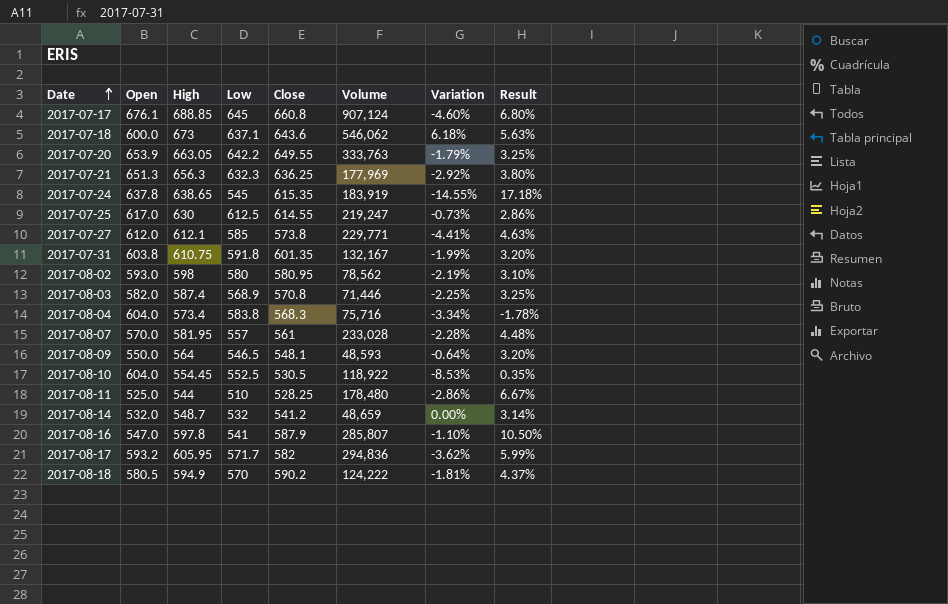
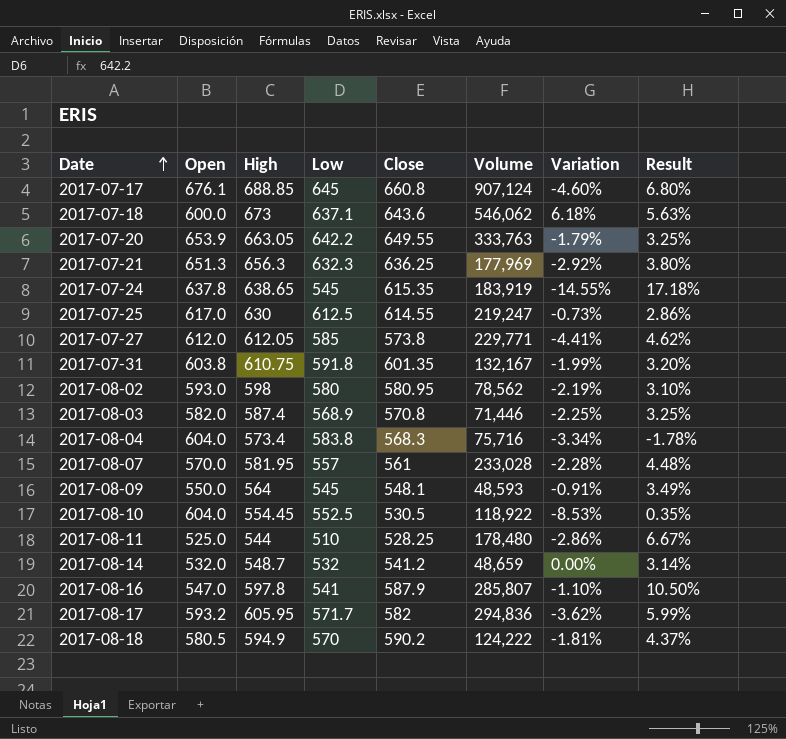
2017-07-27 | High: 612.1 -> 612.05
2017-07-27 | Result: 4.63% -> 4.62%
2017-08-09 | Low: 546.5 -> 545
2017-08-09 | Variation: -0.64% -> -0.91%
2017-08-09 | Result: 3.20% -> 3.49%

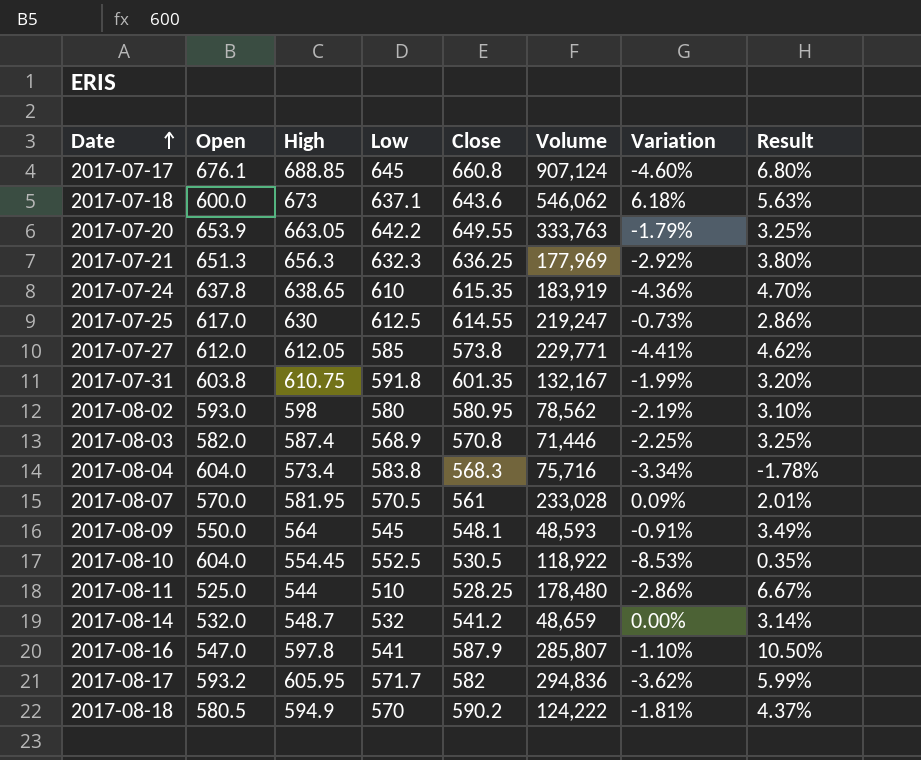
2017-07-24 | Low: 545 -> 610
2017-07-24 | Variation: -14.55% -> -4.36%
2017-07-24 | Result: 17.18% -> 4.70%
2017-08-07 | Low: 557 -> 570.5
2017-08-07 | Variation: -2.28% -> 0.09%
2017-08-07 | Result: 4.48% -> 2.01%

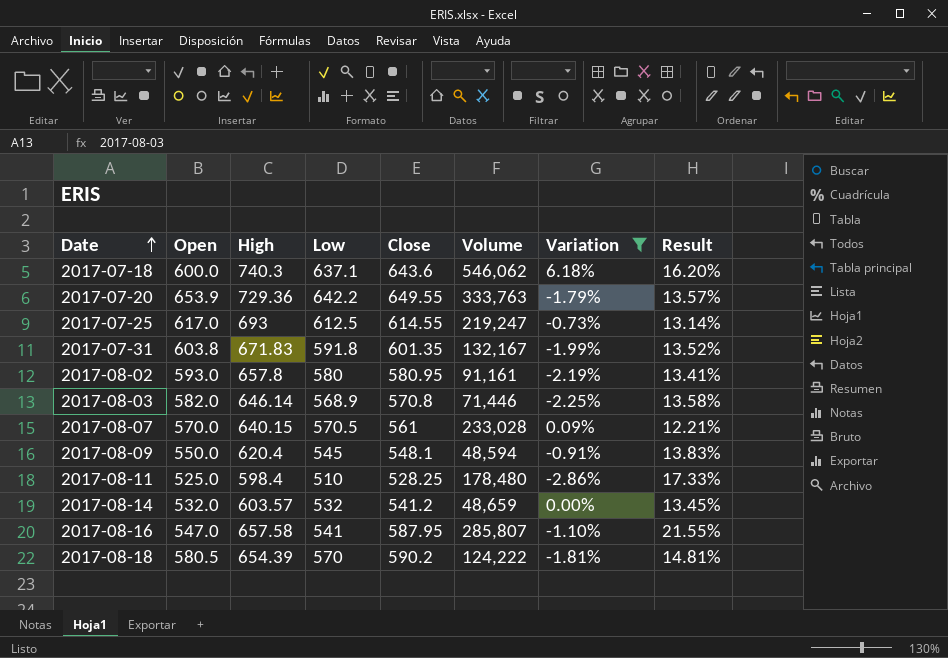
filter: none -> Variation >= -2.86%
2017-07-18 | High: 673 -> 740.3
2017-07-18 | Result: 5.63% -> 16.20%
2017-07-20 | High: 663.05 -> 729.36
2017-07-20 | Result: 3.25% -> 13.57%
2017-07-25 | High: 630 -> 693
2017-07-25 | Result: 2.86% -> 13.14%
2017-07-31 | High: 610.75 -> 671.83
2017-07-31 | Result: 3.20% -> 13.52%
2017-08-02 | High: 598 -> 657.8
2017-08-02 | Volume: 78,562 -> 91,161
2017-08-02 | Result: 3.10% -> 13.41%
2017-08-03 | High: 587.4 -> 646.14
2017-08-03 | Result: 3.25% -> 13.58%
2017-08-07 | High: 581.95 -> 640.15
2017-08-07 | Result: 2.01% -> 12.21%
2017-08-09 | High: 564 -> 620.4
2017-08-09 | Volume: 48,593 -> 48,594
2017-08-09 | Result: 3.49% -> 13.83%
2017-08-11 | High: 544 -> 598.4
2017-08-11 | Result: 6.67% -> 17.33%
2017-08-14 | High: 548.7 -> 603.57
2017-08-14 | Result: 3.14% -> 13.45%
2017-08-16 | High: 597.8 -> 657.58
2017-08-16 | Close: 587.9 -> 587.95
2017-08-16 | Result: 10.50% -> 21.55%
2017-08-18 | High: 594.9 -> 654.39
2017-08-18 | Result: 4.37% -> 14.81%

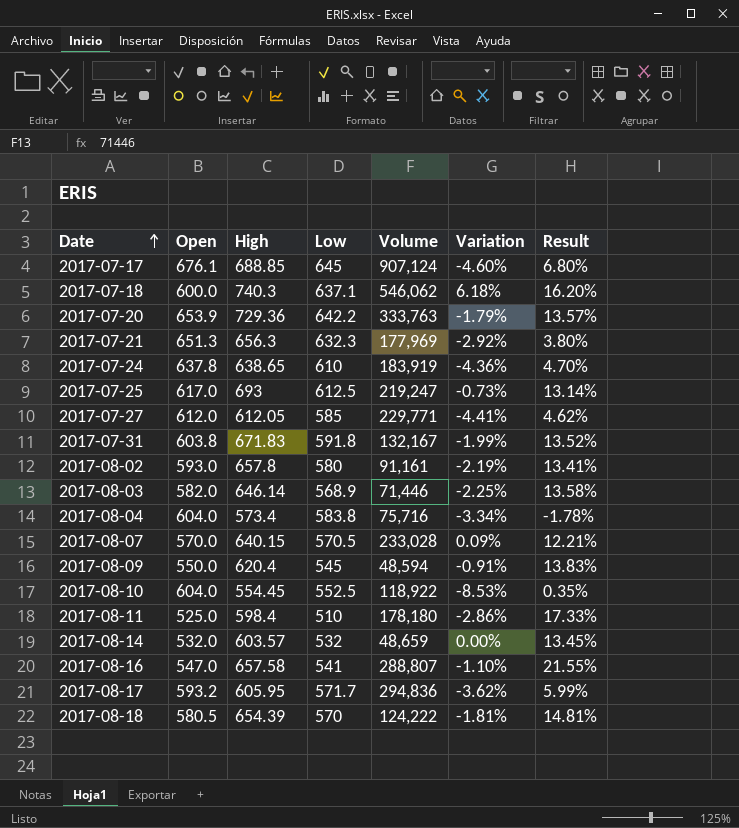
filter: Variation >= -2.86% -> none
column Close | position: 5 -> none
2017-08-11 | Volume: 178,480 -> 178,180
2017-08-16 | Volume: 285,807 -> 288,807

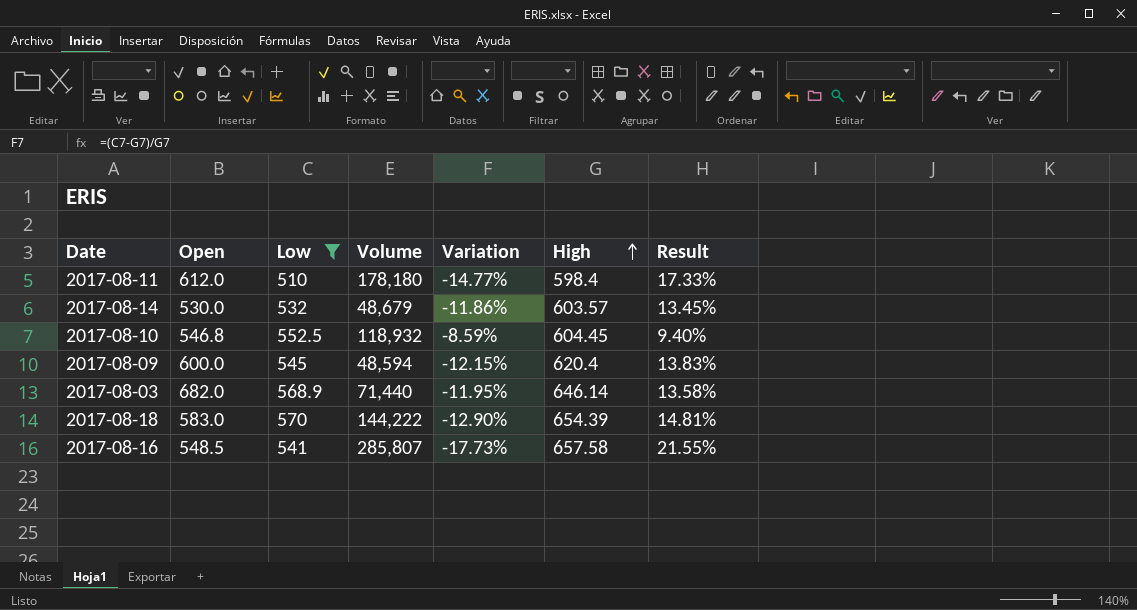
filter: none -> Low <= 570
row order: Date ascending -> High ascending
column Variation | formula: ([Low] - [Open]) / [Open] -> ([Low] - [High]) / [High]
column High | position: 3 -> 6
2017-08-11 | Open: 525.0 -> 612.0
2017-08-14 | Open: 532.0 -> 530.0
2017-08-14 | Volume: 48,659 -> 48,679
2017-08-10 | Open: 604.0 -> 546.8
2017-08-10 | Volume: 118,922 -> 118,932
2017-08-10 | High: 554.45 -> 604.45
2017-08-10 | Result: 0.35% -> 9.40%
2017-08-09 | Open: 550.0 -> 600.0
2017-08-03 | Open: 582.0 -> 682.0
2017-08-03 | Volume: 71,446 -> 71,440
2017-08-18 | Open: 580.5 -> 583.0
2017-08-18 | Volume: 124,222 -> 144,222
2017-08-16 | Open: 547.0 -> 548.5
2017-08-16 | Volume: 288,807 -> 285,807

